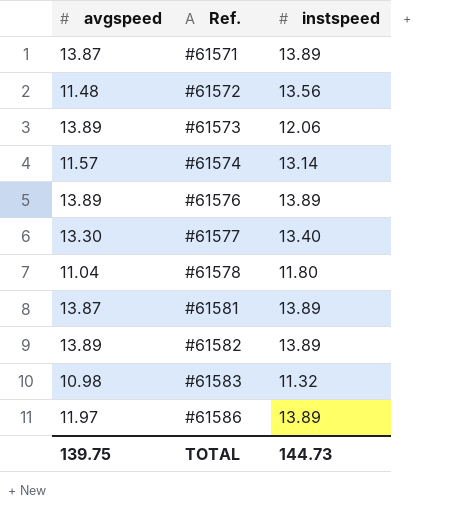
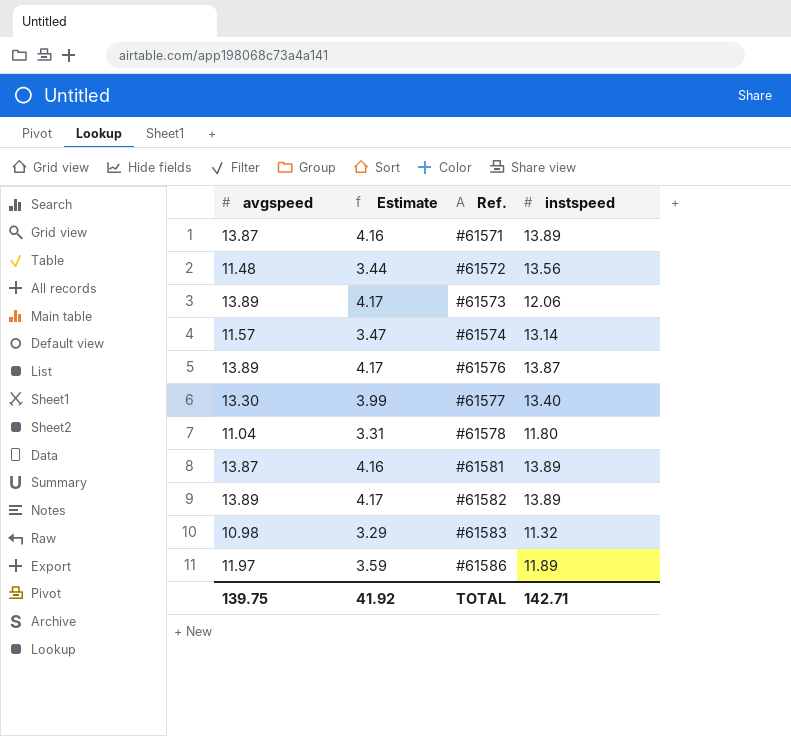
column Estimate | formula: none -> [avgspeed] * 0.3
#61576 | instspeed: 13.89 -> 13.87
#61586 | instspeed: 13.89 -> 11.89
TOTAL | instspeed: 144.73 -> 142.71

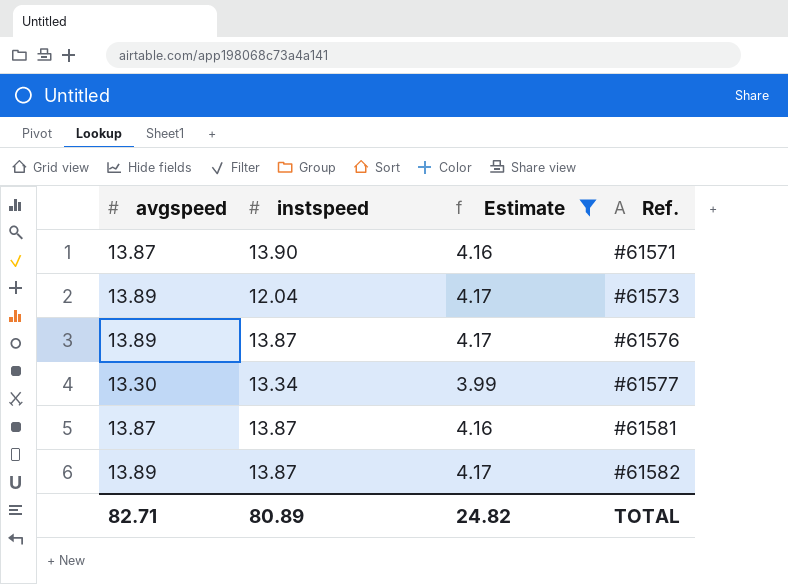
filter: none -> Estimate >= 3.99
column instspeed | position: 4 -> 2
#61571 | instspeed: 13.89 -> 13.90
#61573 | instspeed: 12.06 -> 12.04
#61577 | instspeed: 13.40 -> 13.34
#61581 | instspeed: 13.89 -> 13.87
#61582 | instspeed: 13.89 -> 13.87
TOTAL | avgspeed: 139.75 -> 82.71
TOTAL | instspeed: 142.71 -> 80.89
TOTAL | Estimate: 41.92 -> 24.82

